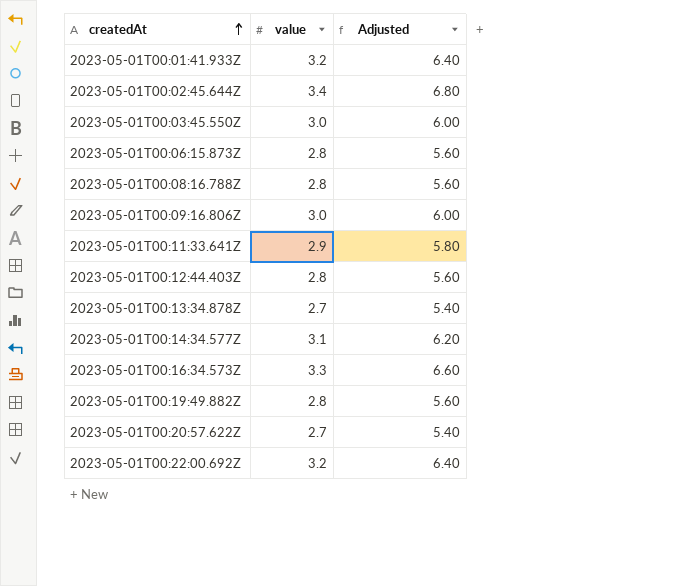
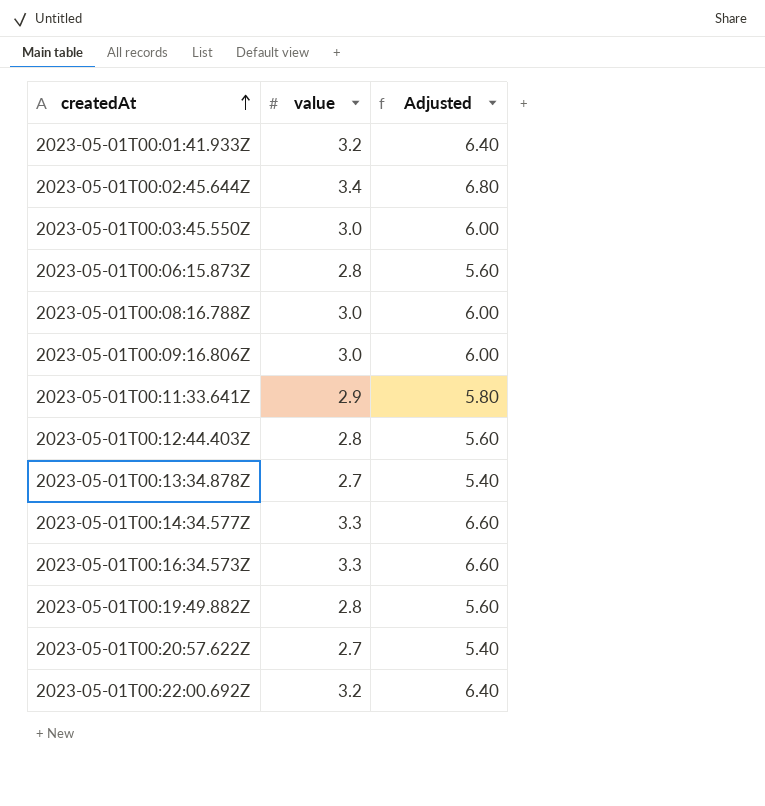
2023-05-01T00:08:16.788Z | value: 2.8 -> 3.0
2023-05-01T00:08:16.788Z | Adjusted: 5.60 -> 6.00
2023-05-01T00:14:34.577Z | value: 3.1 -> 3.3
2023-05-01T00:14:34.577Z | Adjusted: 6.20 -> 6.60

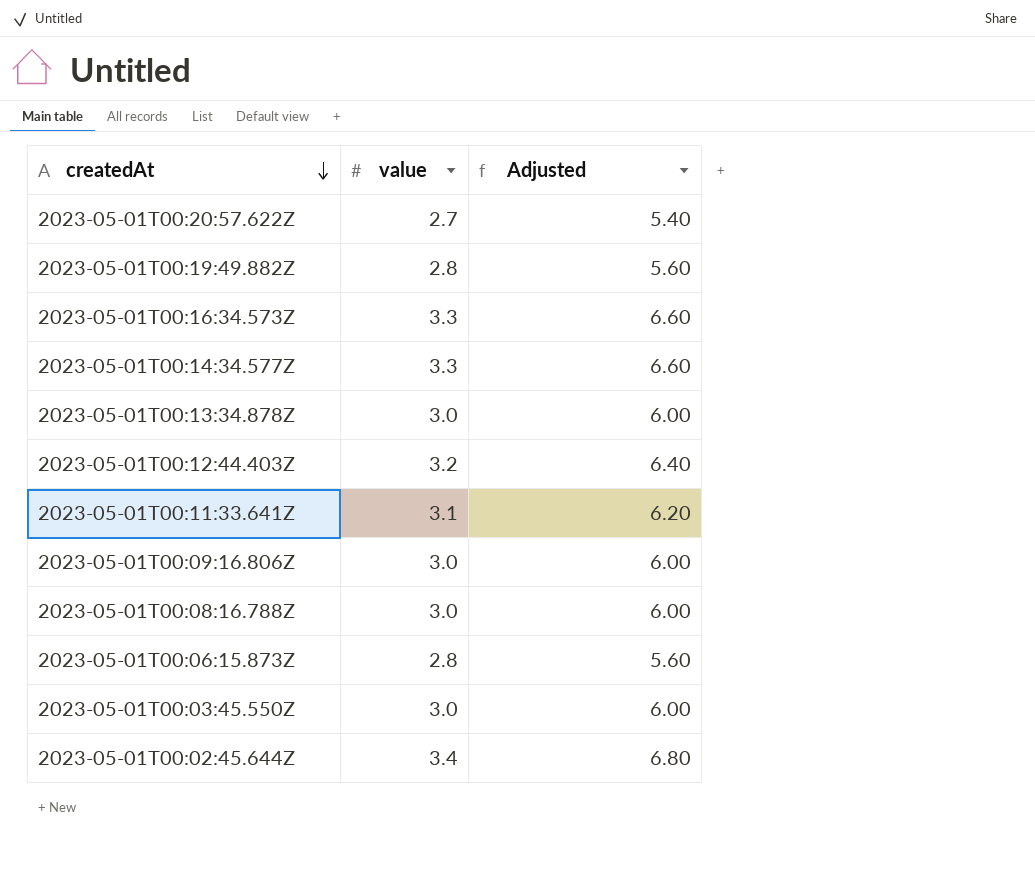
row order: createdAt ascending -> createdAt descending
row 2023-05-01T00:01:41.933Z: 3.2 | 6.40 -> none
row 2023-05-01T00:22:00.692Z: 3.2 | 6.40 -> none
2023-05-01T00:13:34.878Z | value: 2.7 -> 3.0
2023-05-01T00:13:34.878Z | Adjusted: 5.40 -> 6.00
2023-05-01T00:12:44.403Z | value: 2.8 -> 3.2
2023-05-01T00:12:44.403Z | Adjusted: 5.60 -> 6.40
2023-05-01T00:11:33.641Z | value: 2.9 -> 3.1
2023-05-01T00:11:33.641Z | Adjusted: 5.80 -> 6.20

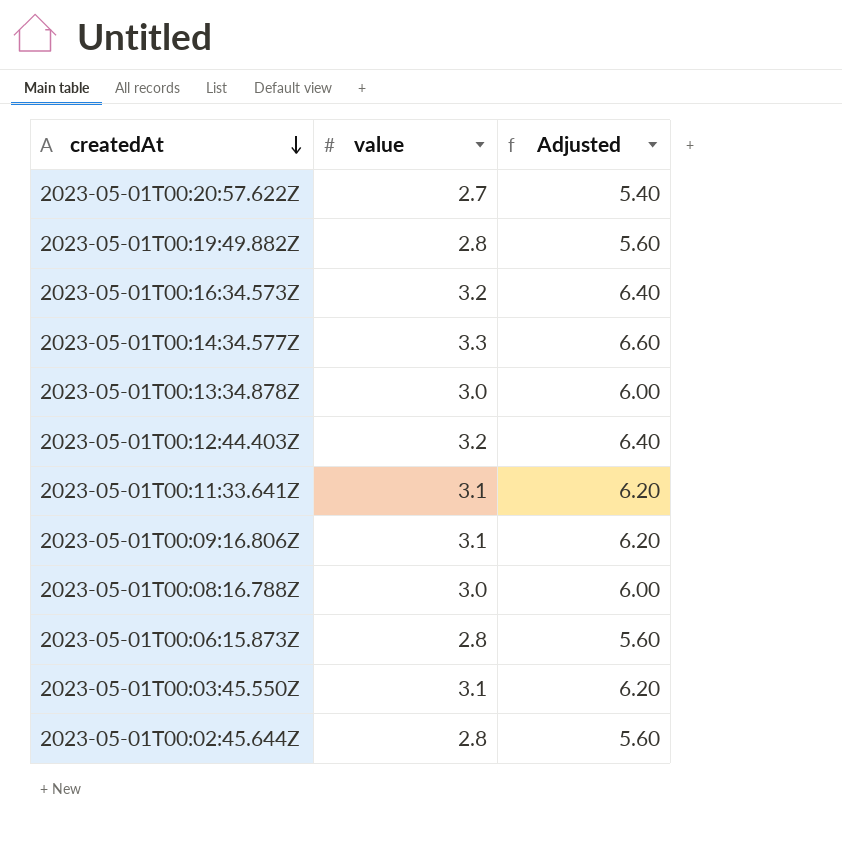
2023-05-01T00:16:34.573Z | value: 3.3 -> 3.2
2023-05-01T00:16:34.573Z | Adjusted: 6.60 -> 6.40
2023-05-01T00:09:16.806Z | value: 3.0 -> 3.1
2023-05-01T00:09:16.806Z | Adjusted: 6.00 -> 6.20
2023-05-01T00:03:45.550Z | value: 3.0 -> 3.1
2023-05-01T00:03:45.550Z | Adjusted: 6.00 -> 6.20
2023-05-01T00:02:45.644Z | value: 3.4 -> 2.8
2023-05-01T00:02:45.644Z | Adjusted: 6.80 -> 5.60

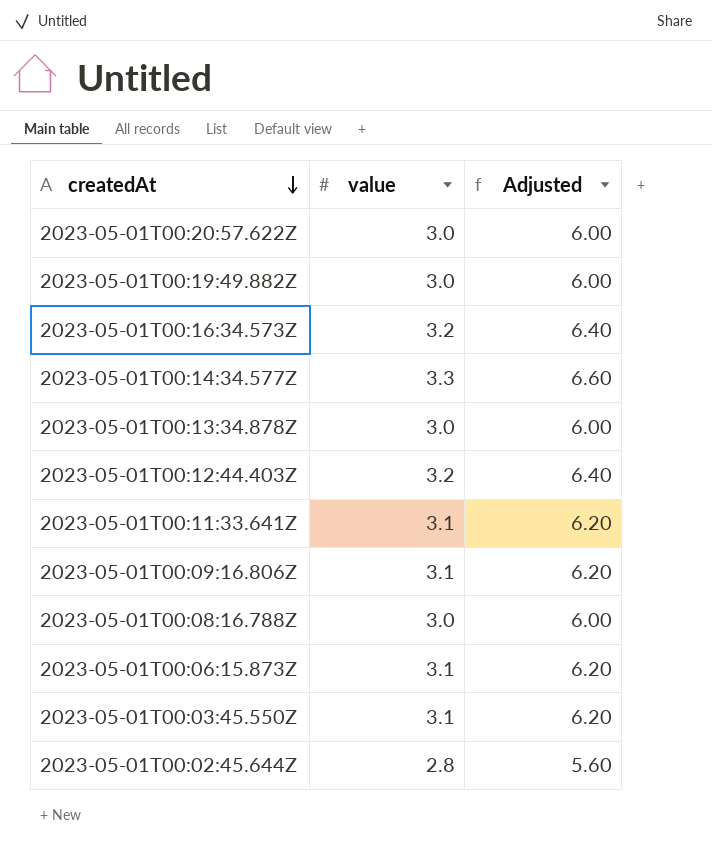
2023-05-01T00:20:57.622Z | value: 2.7 -> 3.0
2023-05-01T00:20:57.622Z | Adjusted: 5.40 -> 6.00
2023-05-01T00:19:49.882Z | value: 2.8 -> 3.0
2023-05-01T00:19:49.882Z | Adjusted: 5.60 -> 6.00
2023-05-01T00:06:15.873Z | value: 2.8 -> 3.1
2023-05-01T00:06:15.873Z | Adjusted: 5.60 -> 6.20

